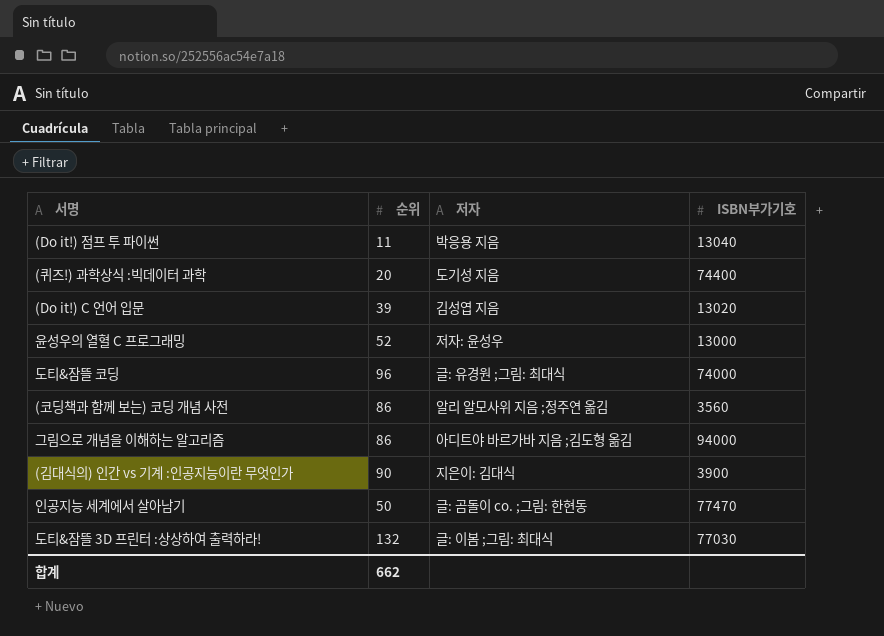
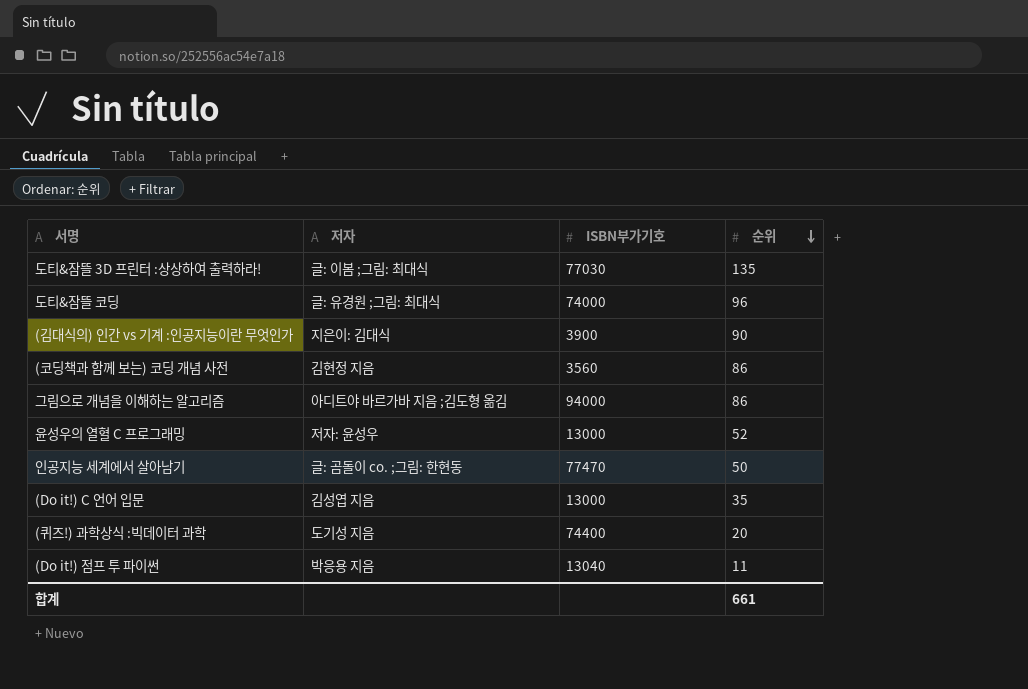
row order: none -> 순위 descending
column 순위 | position: 2 -> 4
도티&잠뜰 3D 프린터 :상상하여 출력하라! | 순위: 132 -> 135
(코딩책과 함께 보는) 코딩 개념 사전 | 저자: 알리 알모사위 지음 ;정주연 옮김 -> 김현정 지음
(Do it!) C 언어 입문 | ISBN부가기호: 13020 -> 13000
(Do it!) C 언어 입문 | 순위: 39 -> 35
합계 | 순위: 662 -> 661

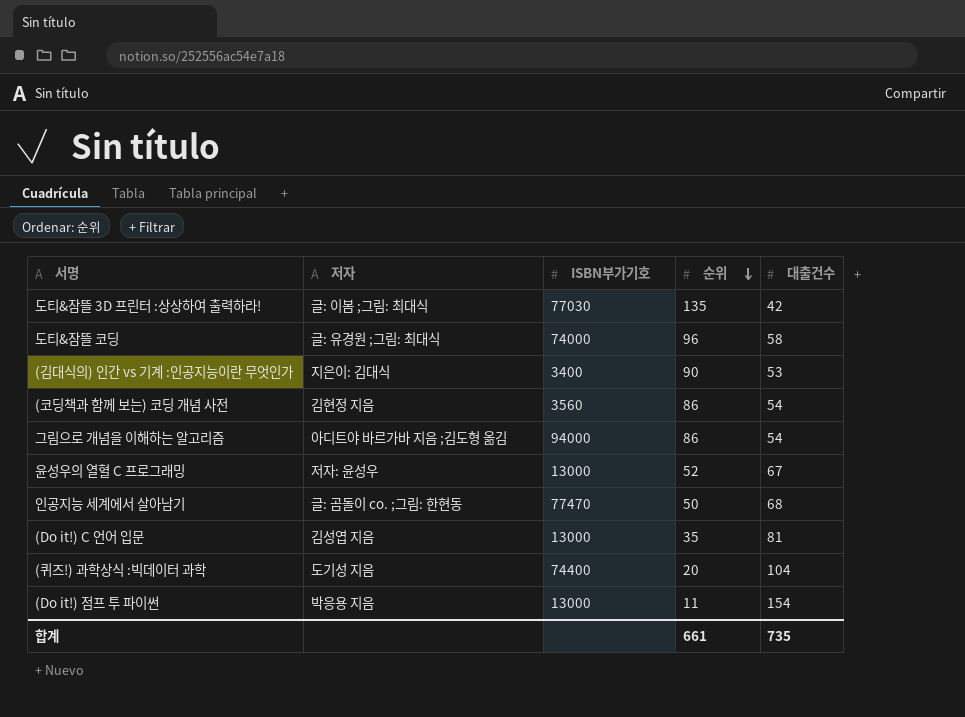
column 대출건수 | position: none -> 5
(김대식의) 인간 vs 기계 :인공지능이란 무엇인가 | ISBN부가기호: 3900 -> 3400
(Do it!) 점프 투 파이썬 | ISBN부가기호: 13040 -> 13000

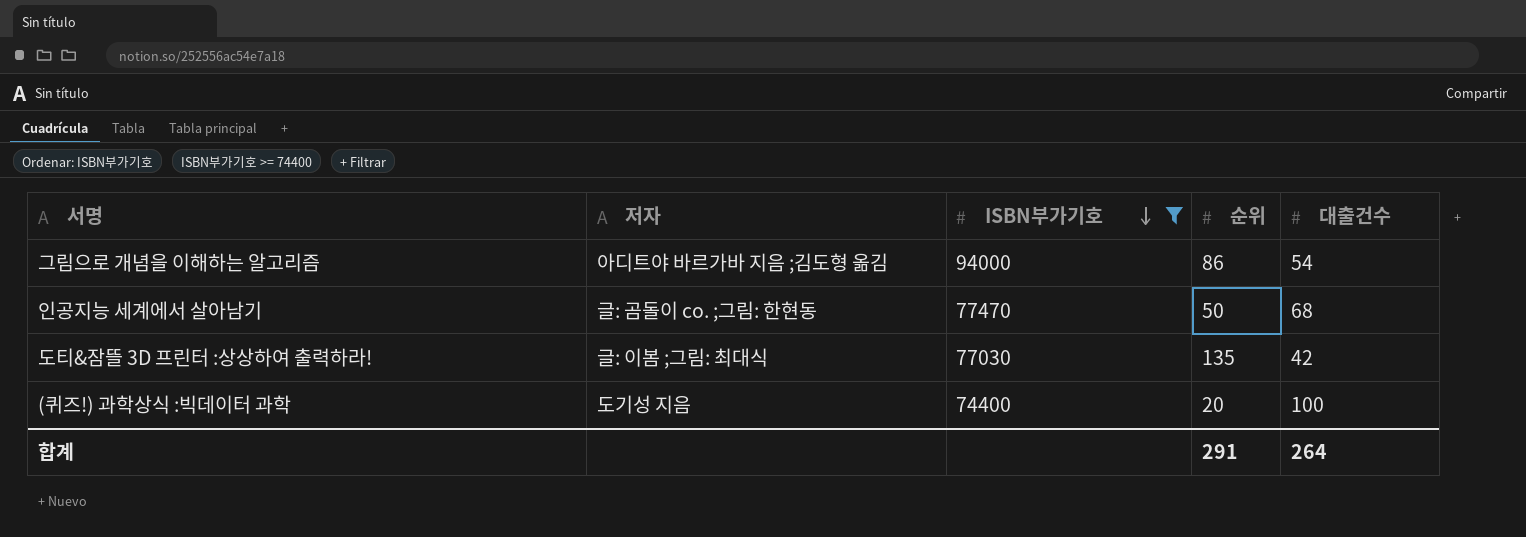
filter: none -> ISBN부가기호 >= 74400
row order: 순위 descending -> ISBN부가기호 descending
(퀴즈!) 과학상식 :빅데이터 과학 | 대출건수: 104 -> 100
합계 | 순위: 661 -> 291
합계 | 대출건수: 735 -> 264

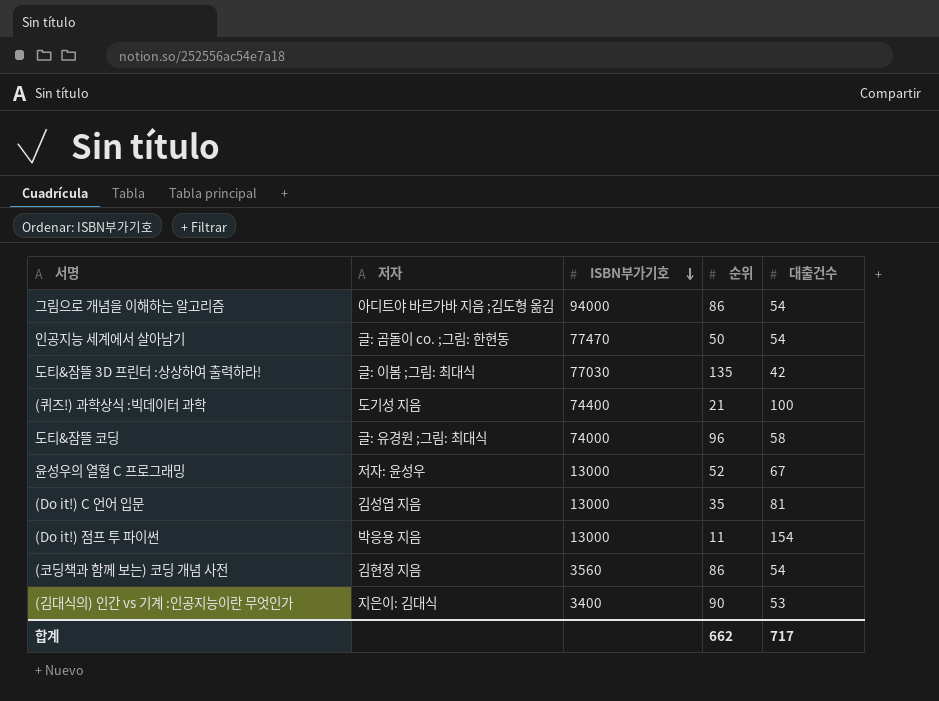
filter: ISBN부가기호 >= 74400 -> none
인공지능 세계에서 살아남기 | 대출건수: 68 -> 54
(퀴즈!) 과학상식 :빅데이터 과학 | 순위: 20 -> 21
합계 | 순위: 291 -> 662
합계 | 대출건수: 264 -> 717

